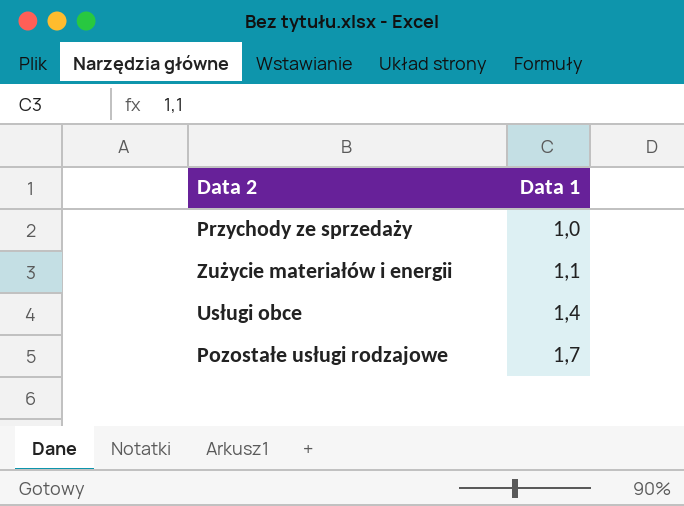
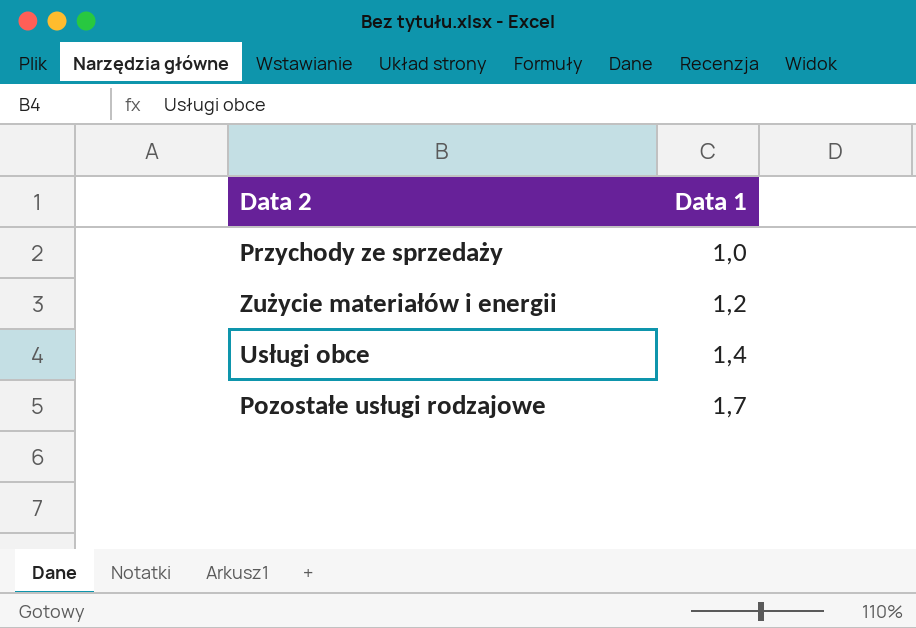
Zużycie materiałów i energii | Data 1: 1,1 -> 1,2

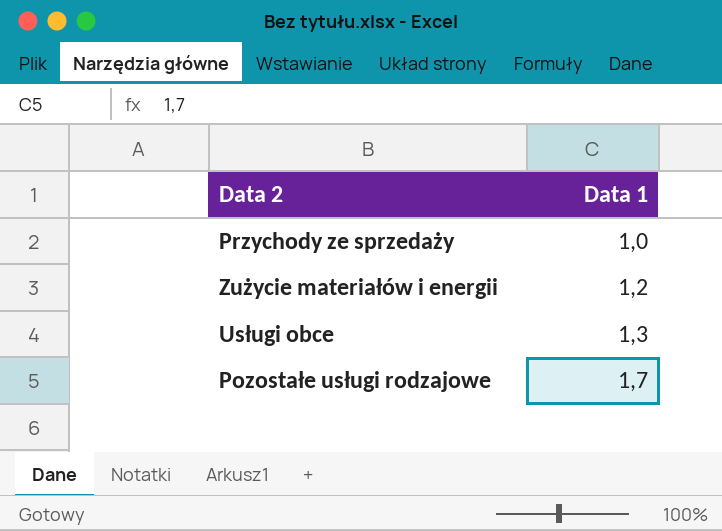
Usługi obce | Data 1: 1,4 -> 1,3

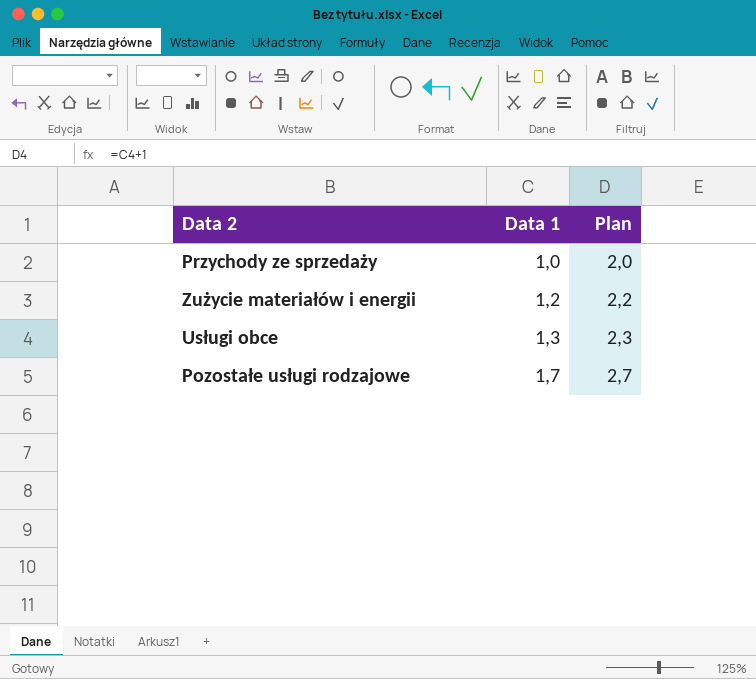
column Plan | formula: none -> [Data 1] + 1

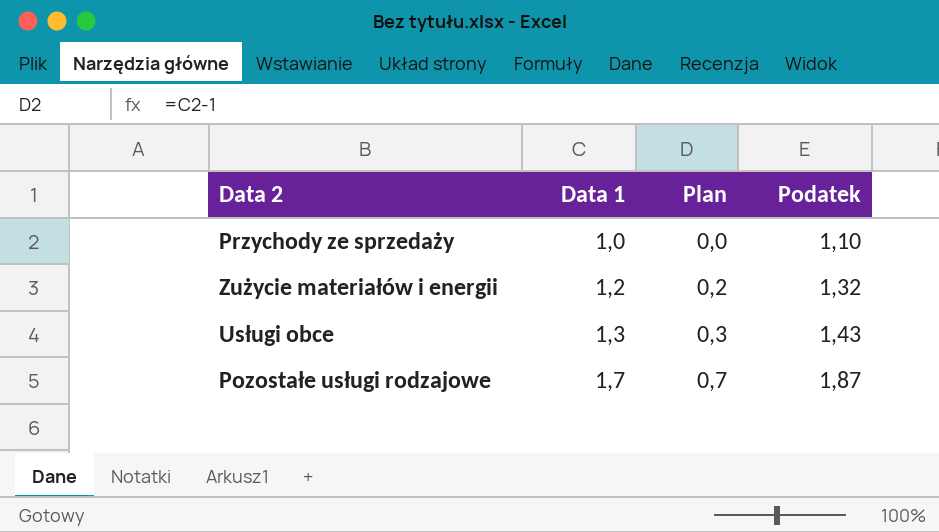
column Plan | formula: [Data 1] + 1 -> [Data 1] - 1
column Podatek | formula: none -> [Data 1] * 1,1

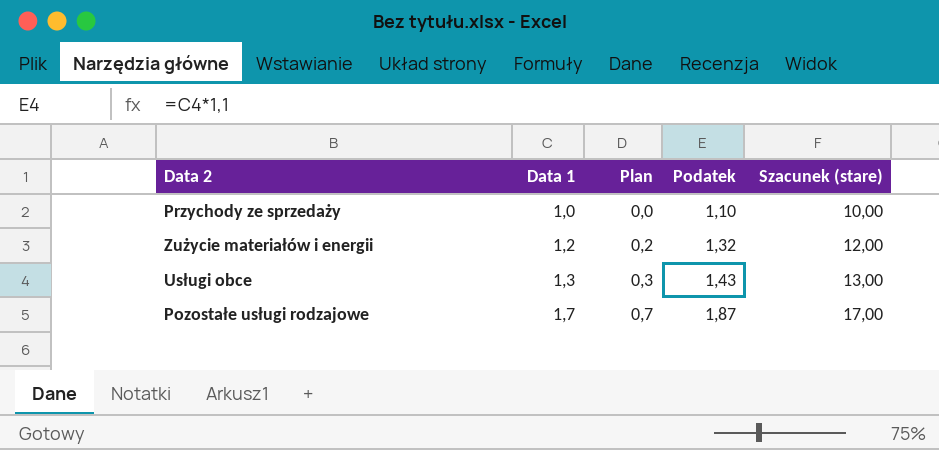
column Szacunek (stare) | formula: none -> [Data 1] * 10

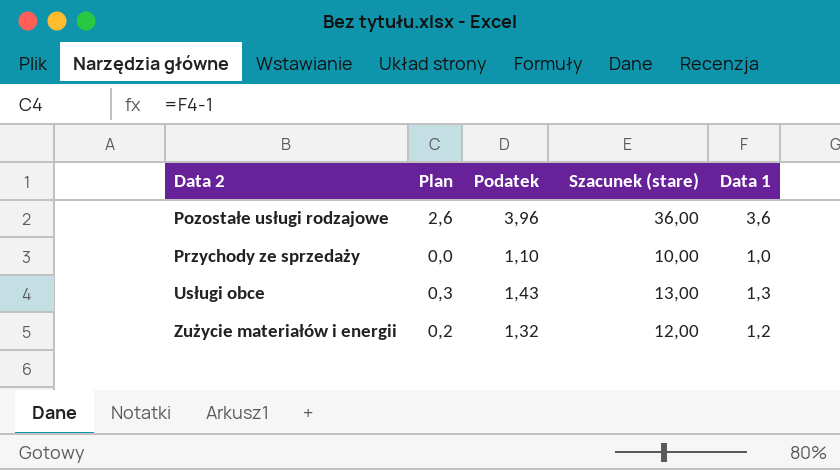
row order: Data 1 ascending -> Data 2 ascending
column Data 1 | position: 2 -> 5
Pozostałe usługi rodzajowe | Plan: 0,7 -> 2,6
Pozostałe usługi rodzajowe | Podatek: 1,87 -> 3,96
Pozostałe usługi rodzajowe | Szacunek (stare): 17,00 -> 36,00
Pozostałe usługi rodzajowe | Data 1: 1,7 -> 3,6

